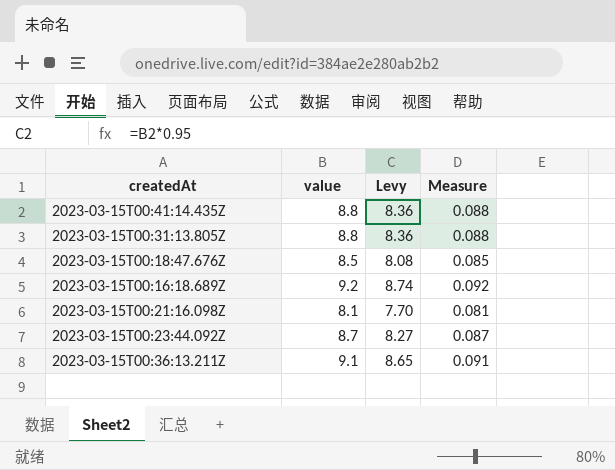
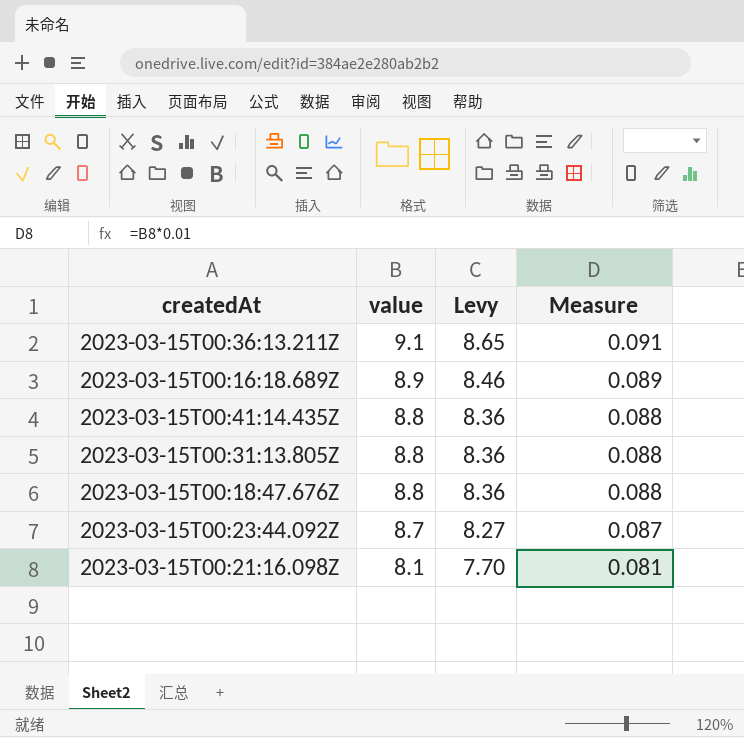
row order: none -> value descending
2023-03-15T00:16:18.689Z | value: 9.2 -> 8.9
2023-03-15T00:16:18.689Z | Levy: 8.74 -> 8.46
2023-03-15T00:16:18.689Z | Measure: 0.092 -> 0.089
2023-03-15T00:18:47.676Z | value: 8.5 -> 8.8
2023-03-15T00:18:47.676Z | Levy: 8.08 -> 8.36
2023-03-15T00:18:47.676Z | Measure: 0.085 -> 0.088

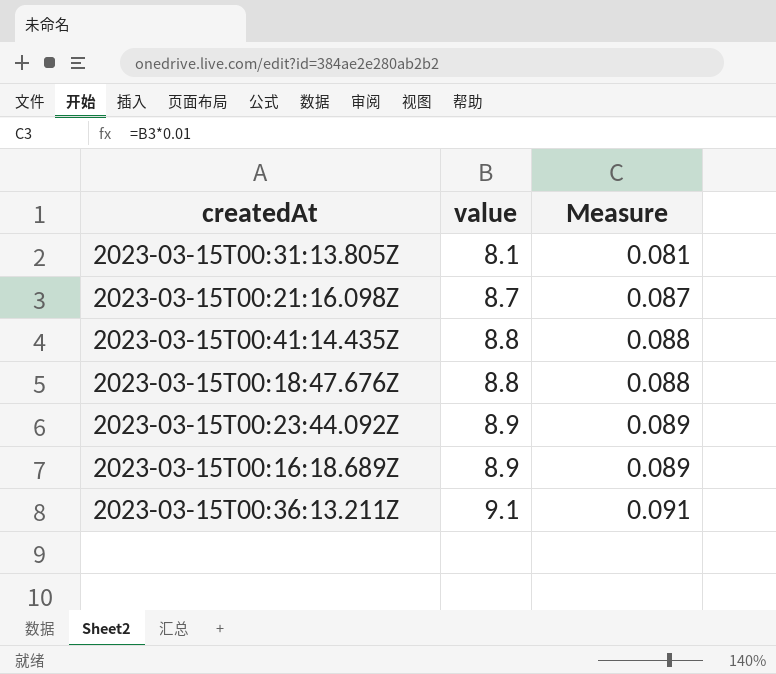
row order: value descending -> value ascending
column Levy | formula: [value] * 0.95 -> none
2023-03-15T00:31:13.805Z | value: 8.8 -> 8.1
2023-03-15T00:31:13.805Z | Measure: 0.088 -> 0.081
2023-03-15T00:21:16.098Z | value: 8.1 -> 8.7
2023-03-15T00:21:16.098Z | Measure: 0.081 -> 0.087
2023-03-15T00:23:44.092Z | value: 8.7 -> 8.9
2023-03-15T00:23:44.092Z | Measure: 0.087 -> 0.089

